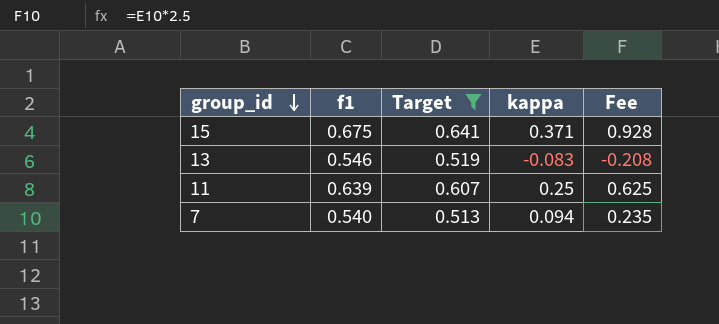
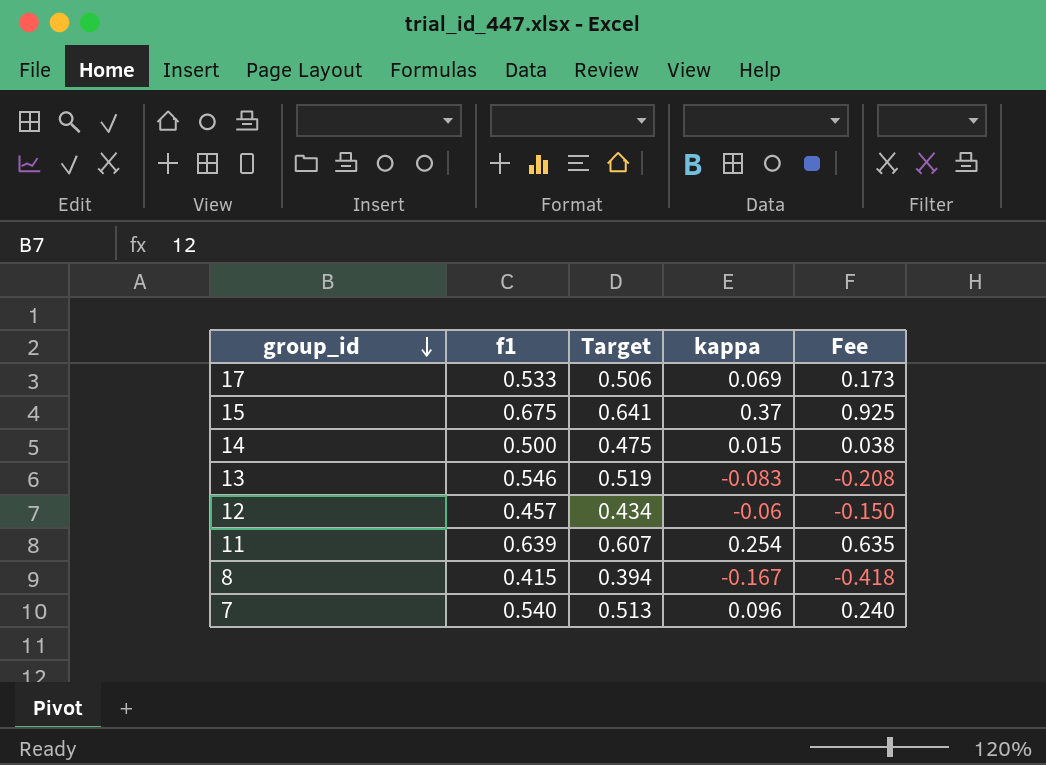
filter: Target >= 0.513 -> none
15 | kappa: 0.371 -> 0.37
15 | Fee: 0.928 -> 0.925
11 | kappa: 0.25 -> 0.254
11 | Fee: 0.625 -> 0.635
7 | kappa: 0.094 -> 0.096
7 | Fee: 0.235 -> 0.240

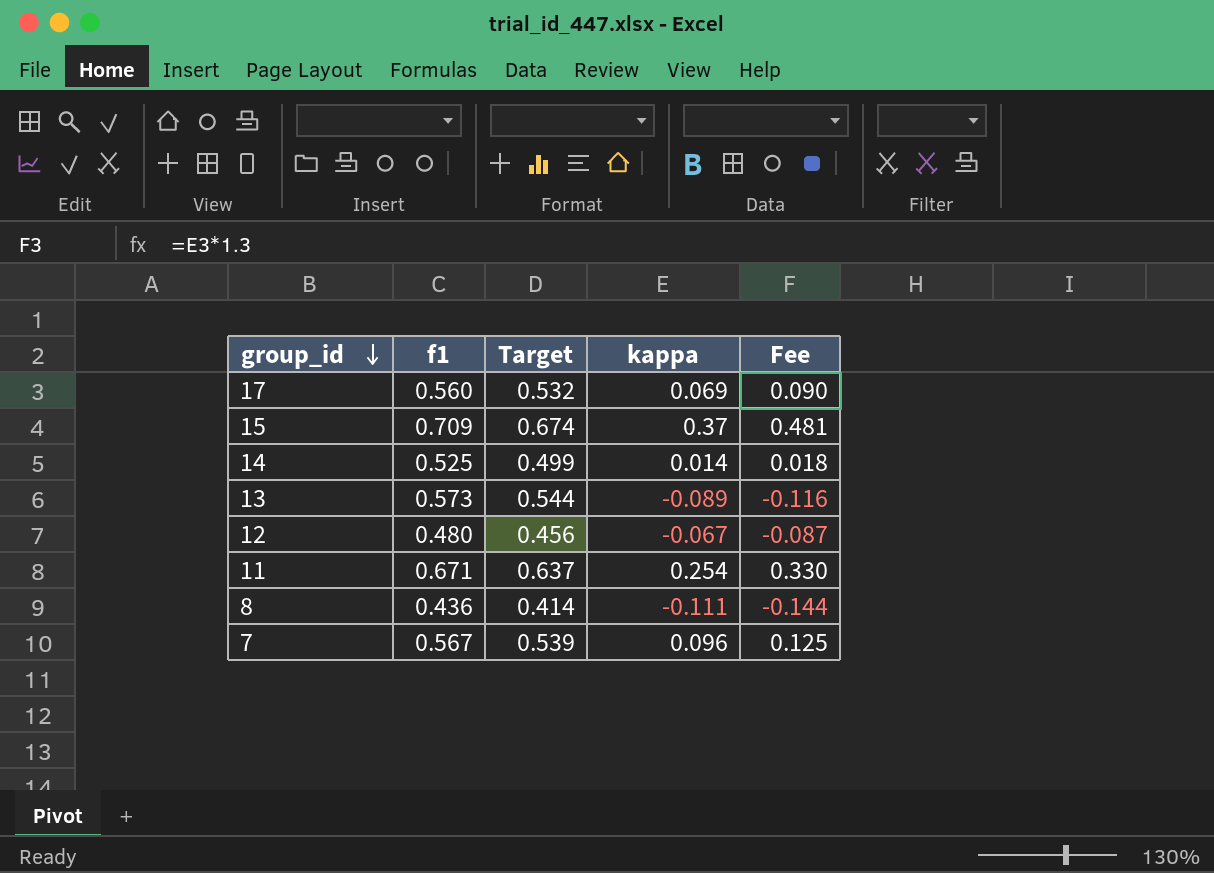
column Fee | formula: [kappa] * 2.5 -> [kappa] * 1.3
17 | f1: 0.533 -> 0.560
17 | Target: 0.506 -> 0.532
15 | f1: 0.675 -> 0.709
15 | Target: 0.641 -> 0.674
14 | f1: 0.500 -> 0.525
14 | Target: 0.475 -> 0.499
14 | kappa: 0.015 -> 0.014
13 | f1: 0.546 -> 0.573
13 | Target: 0.519 -> 0.544
13 | kappa: -0.083 -> -0.089
12 | f1: 0.457 -> 0.480
12 | Target: 0.434 -> 0.456
12 | kappa: -0.06 -> -0.067
11 | f1: 0.639 -> 0.671
11 | Target: 0.607 -> 0.637
8 | f1: 0.415 -> 0.436
8 | Target: 0.394 -> 0.414
8 | kappa: -0.167 -> -0.111
7 | f1: 0.540 -> 0.567
7 | Target: 0.513 -> 0.539

